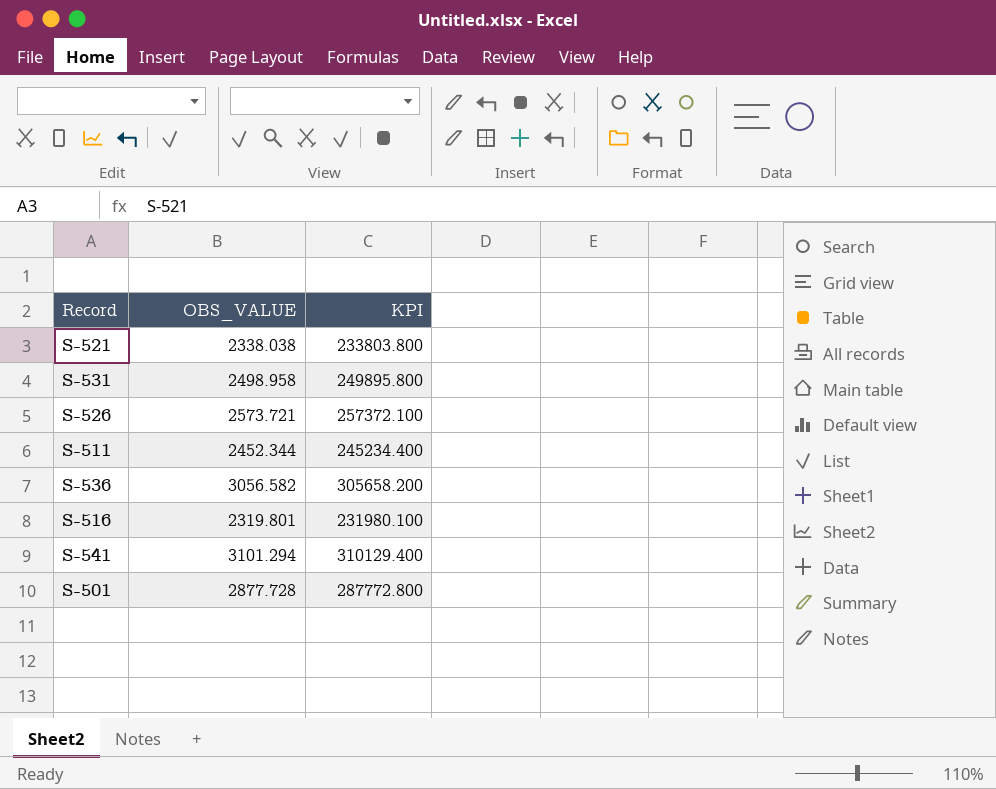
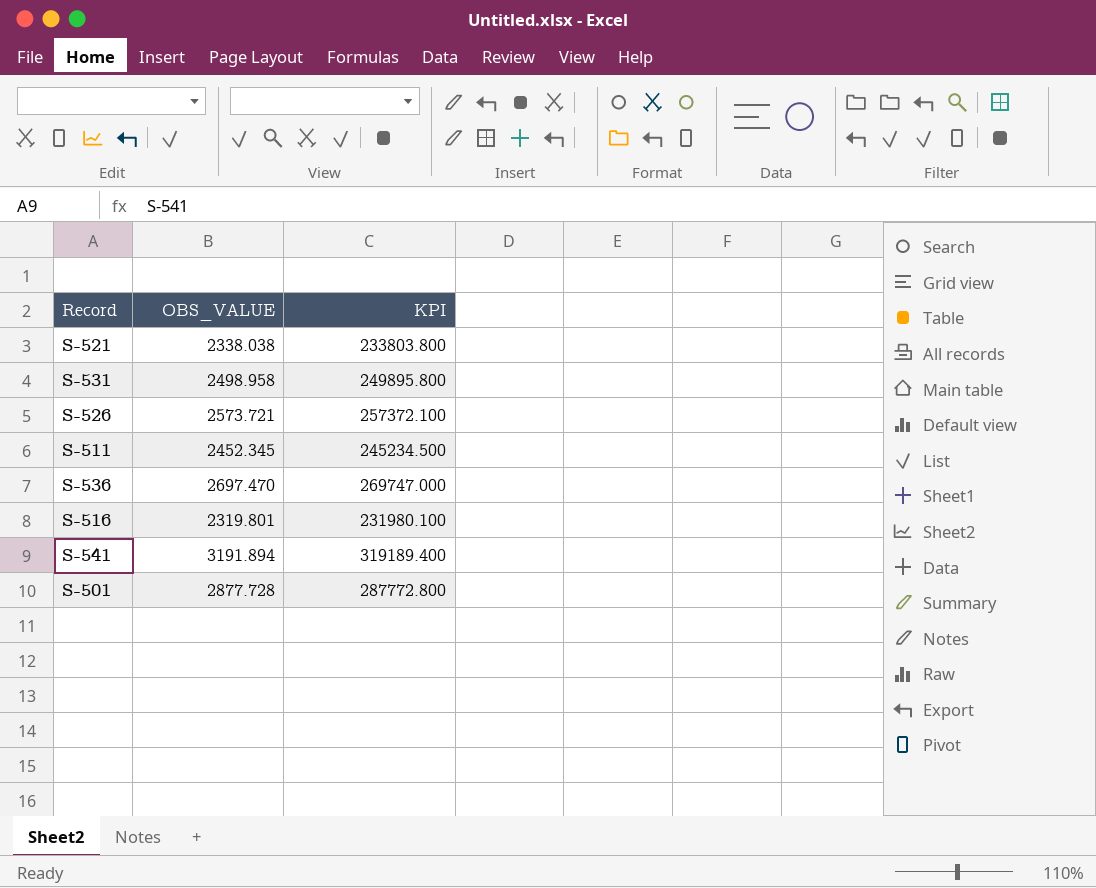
S-511 | OBS_VALUE: 2452.344 -> 2452.345
S-511 | KPI: 245234.400 -> 245234.500
S-536 | OBS_VALUE: 3056.582 -> 2697.470
S-536 | KPI: 305658.200 -> 269747.000
S-541 | OBS_VALUE: 3101.294 -> 3191.894
S-541 | KPI: 310129.400 -> 319189.400

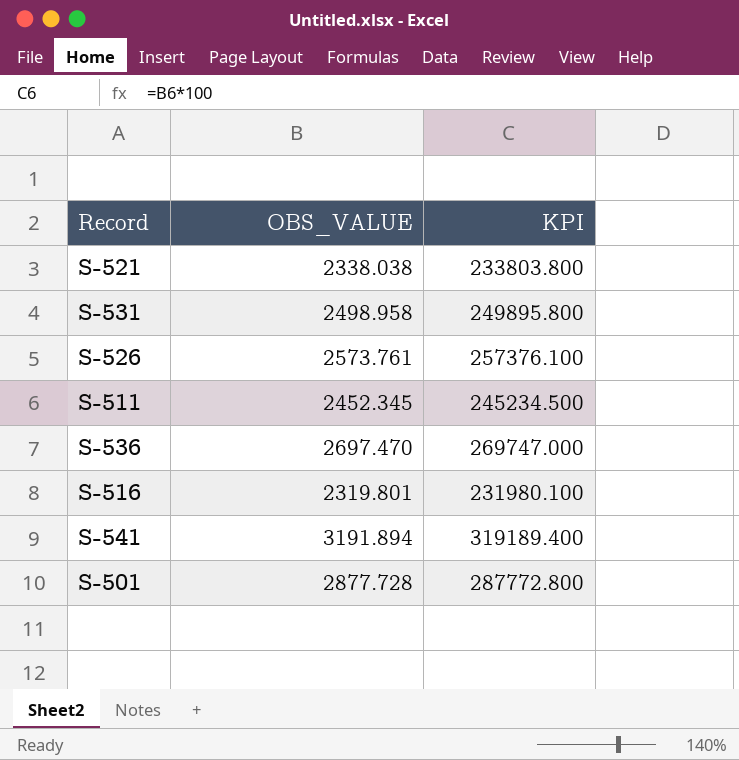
S-526 | OBS_VALUE: 2573.721 -> 2573.761
S-526 | KPI: 257372.100 -> 257376.100

